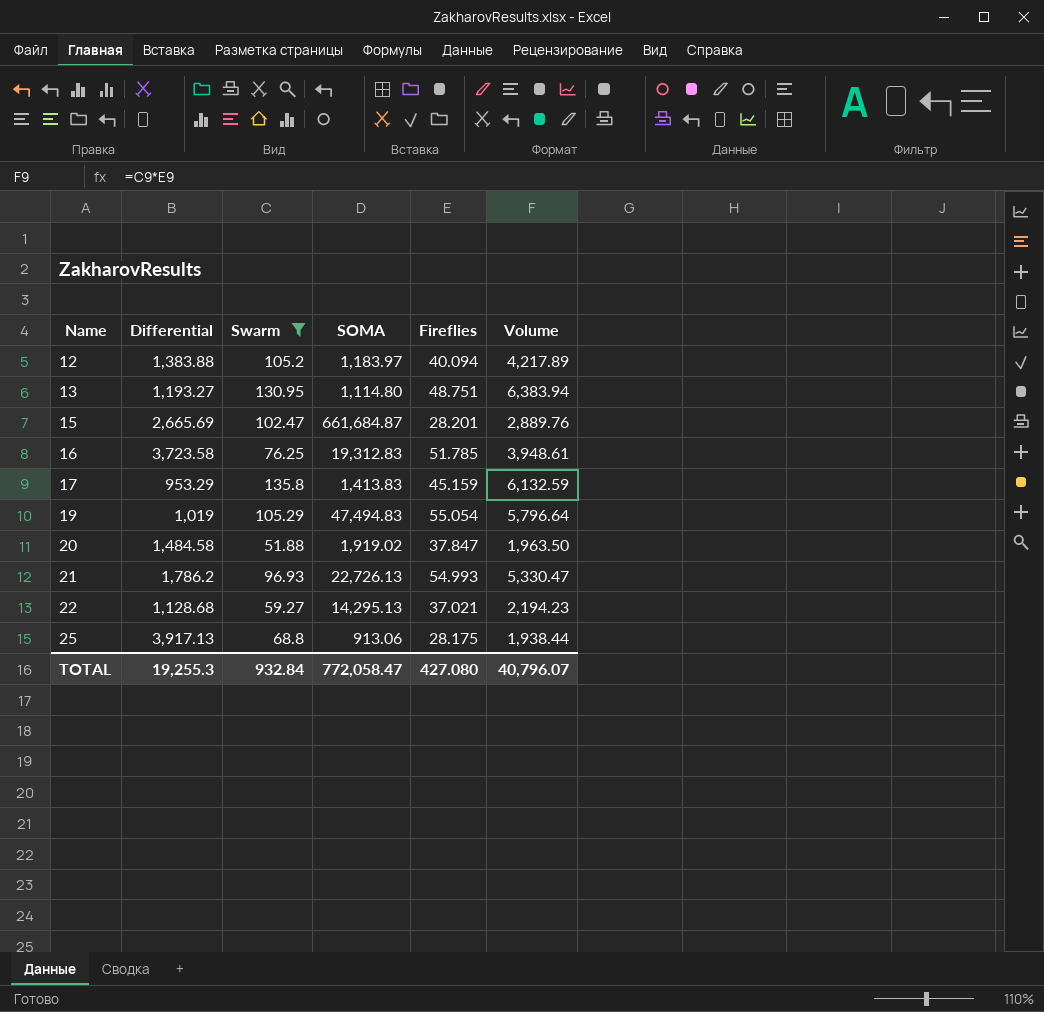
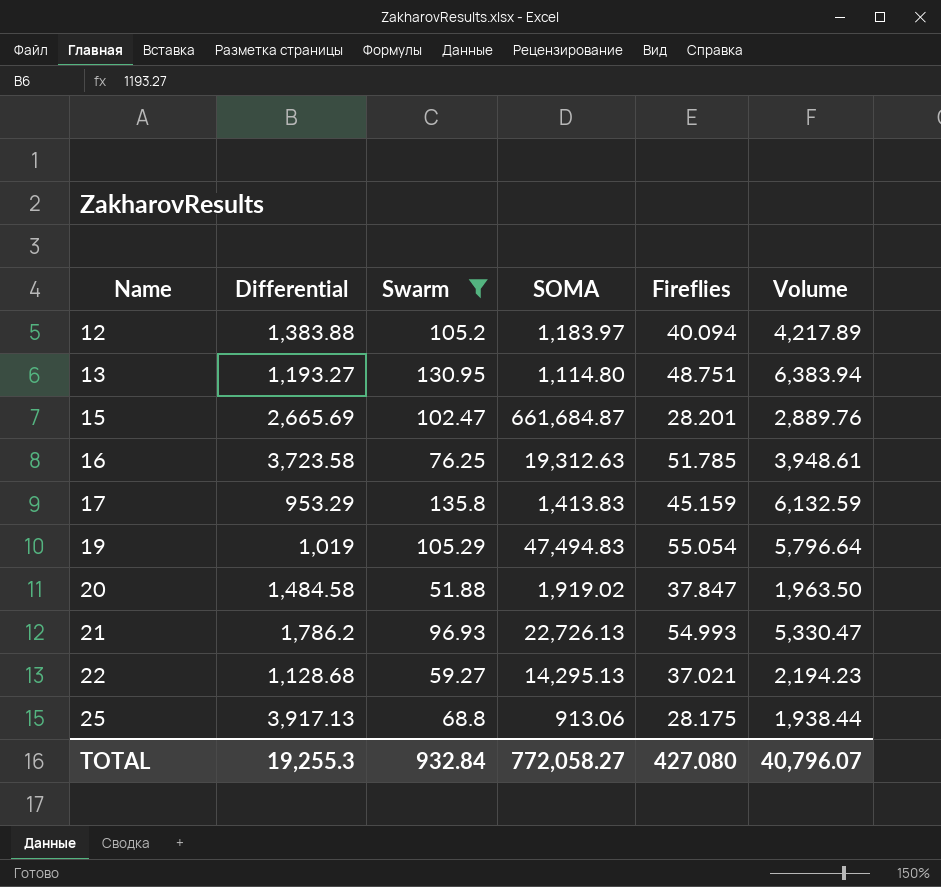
16 | SOMA: 19,312.83 -> 19,312.63
TOTAL | SOMA: 772,058.47 -> 772,058.27

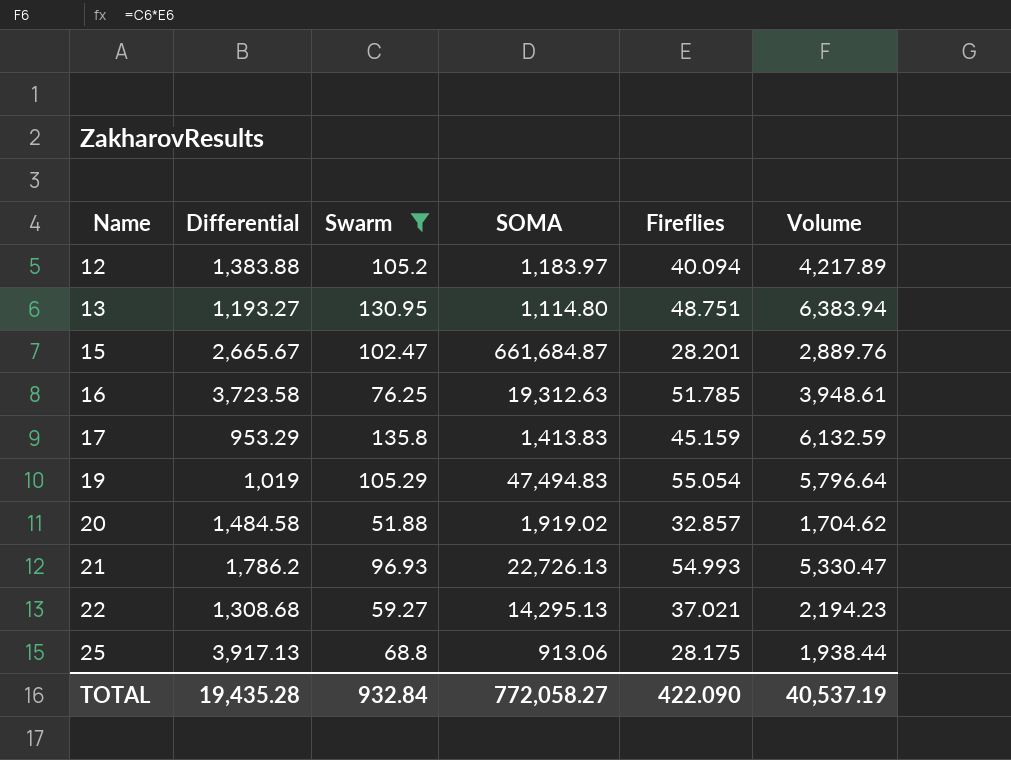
15 | Differential: 2,665.69 -> 2,665.67
20 | Fireflies: 37.847 -> 32.857
20 | Volume: 1,963.50 -> 1,704.62
22 | Differential: 1,128.68 -> 1,308.68
TOTAL | Differential: 19,255.3 -> 19,435.28
TOTAL | Fireflies: 427.080 -> 422.090
TOTAL | Volume: 40,796.07 -> 40,537.19

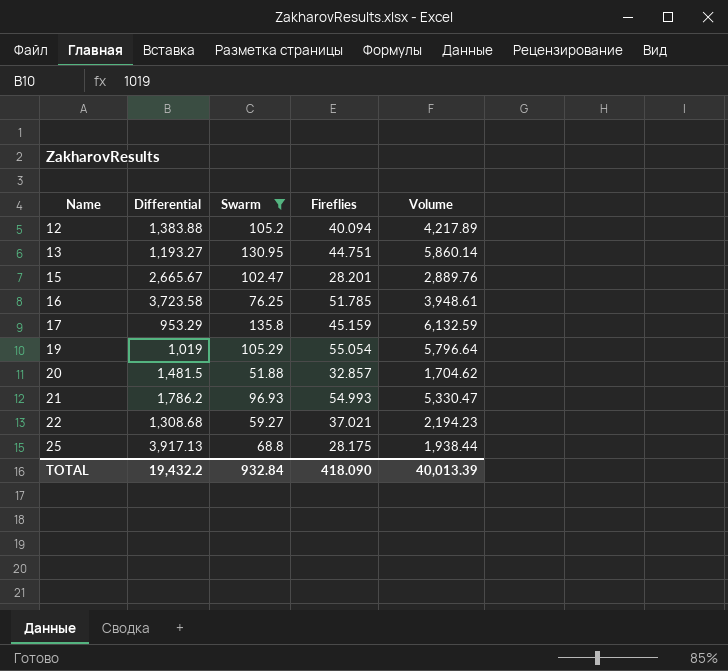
column SOMA | position: 4 -> none
13 | Fireflies: 48.751 -> 44.751
13 | Volume: 6,383.94 -> 5,860.14
20 | Differential: 1,484.58 -> 1,481.5
TOTAL | Differential: 19,435.28 -> 19,432.2
TOTAL | Fireflies: 422.090 -> 418.090
TOTAL | Volume: 40,537.19 -> 40,013.39

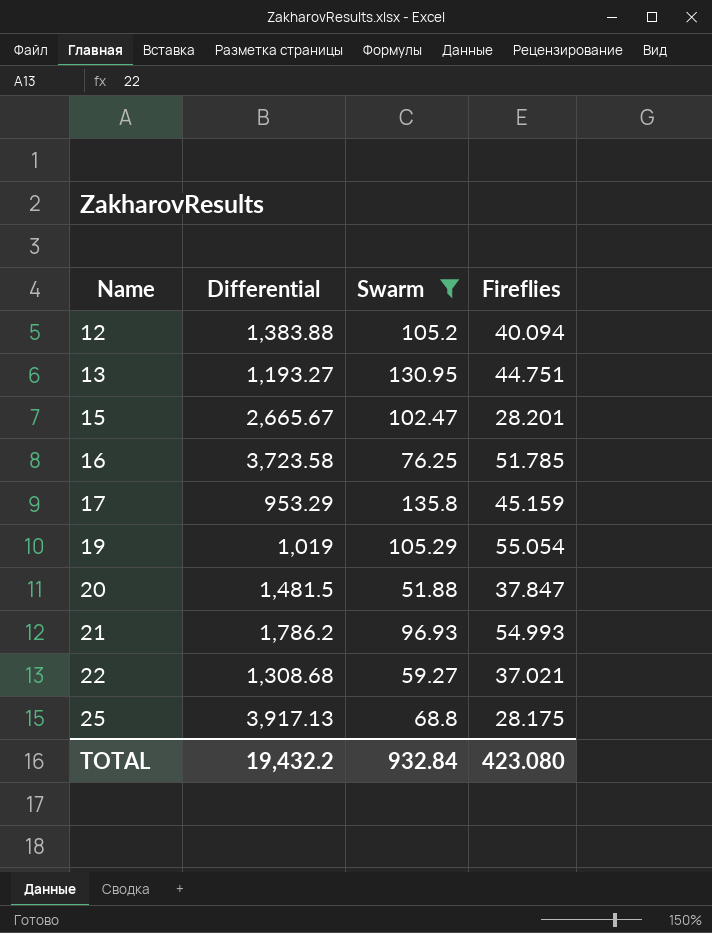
column Volume | formula: [Swarm] * [Fireflies] -> none
20 | Fireflies: 32.857 -> 37.847
TOTAL | Fireflies: 418.090 -> 423.080

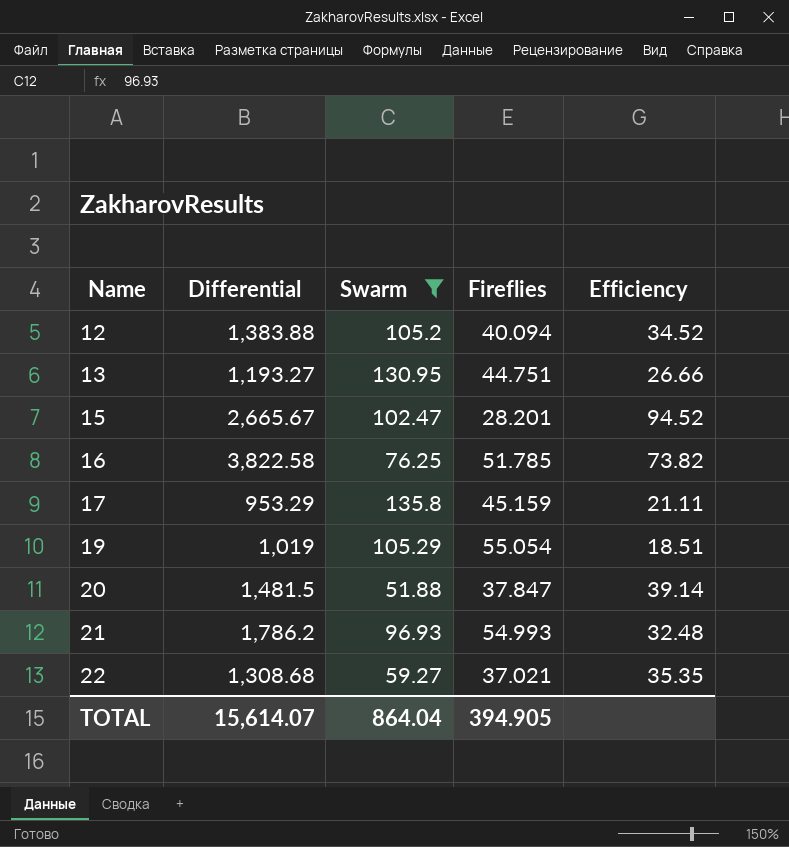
column Efficiency | formula: none -> [Differential] / [Fireflies]
row 25: 3,917.13 | 68.8 | 28.175 -> none
16 | Differential: 3,723.58 -> 3,822.58
TOTAL | Differential: 19,432.2 -> 15,614.07
TOTAL | Swarm: 932.84 -> 864.04
TOTAL | Fireflies: 423.080 -> 394.905

